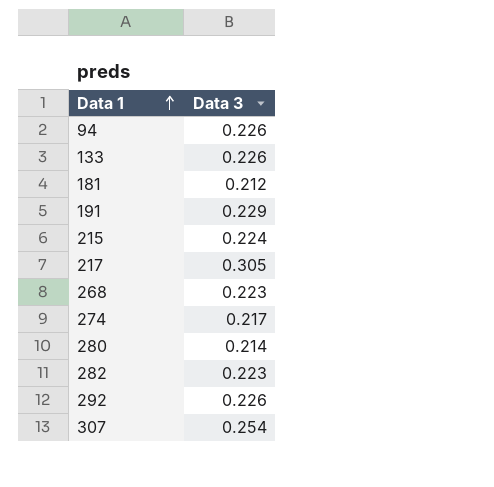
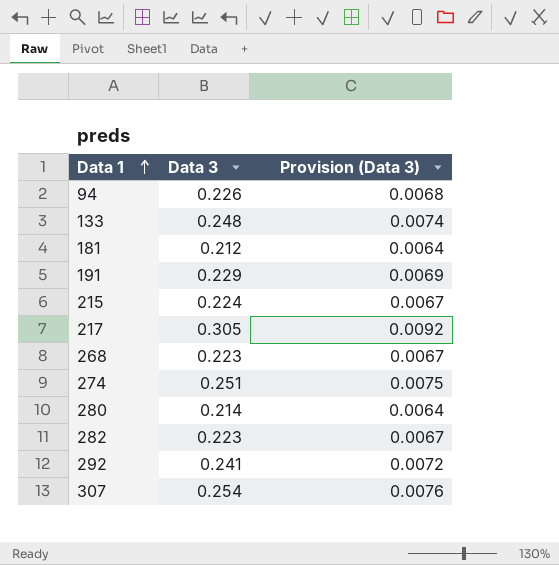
column Provision (Data 3) | formula: none -> [Data 3] * 0.03
133 | Data 3: 0.226 -> 0.248
274 | Data 3: 0.217 -> 0.251
292 | Data 3: 0.226 -> 0.241

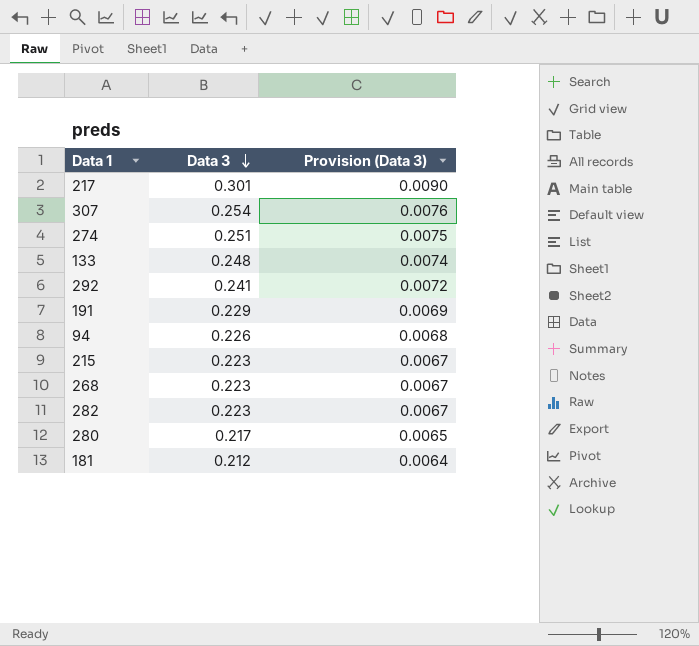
row order: Data 1 ascending -> Data 3 descending
217 | Data 3: 0.305 -> 0.301
217 | Provision (Data 3): 0.0092 -> 0.0090
215 | Data 3: 0.224 -> 0.223
280 | Data 3: 0.214 -> 0.217
280 | Provision (Data 3): 0.0064 -> 0.0065

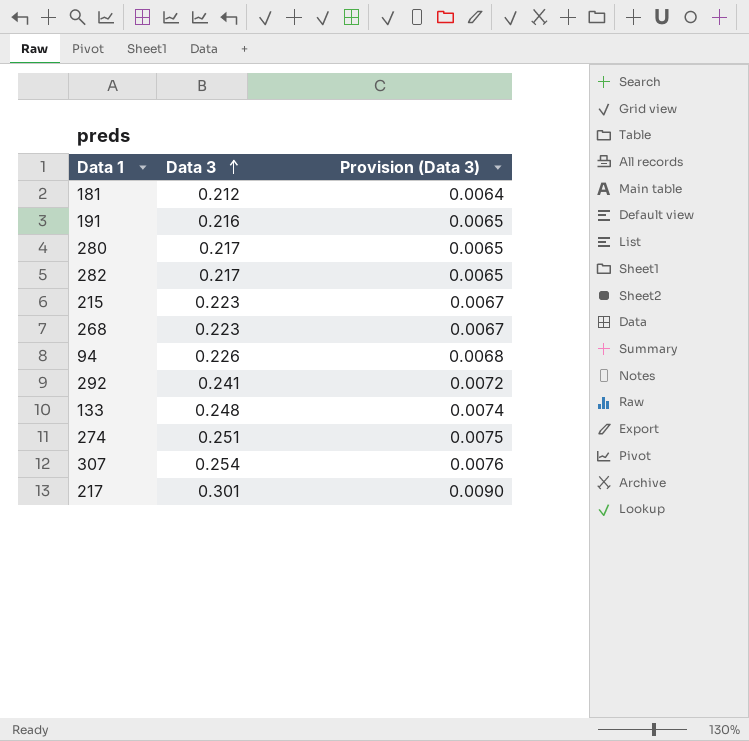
row order: Data 3 descending -> Data 3 ascending
191 | Data 3: 0.229 -> 0.216
191 | Provision (Data 3): 0.0069 -> 0.0065
282 | Data 3: 0.223 -> 0.217
282 | Provision (Data 3): 0.0067 -> 0.0065

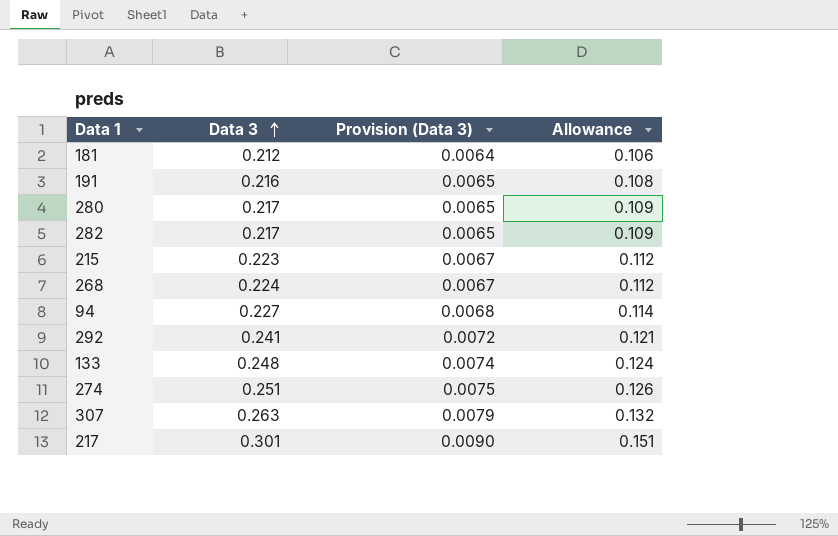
column Allowance | formula: none -> [Data 3] * 0.5
268 | Data 3: 0.223 -> 0.224
94 | Data 3: 0.226 -> 0.227
307 | Data 3: 0.254 -> 0.263
307 | Provision (Data 3): 0.0076 -> 0.0079

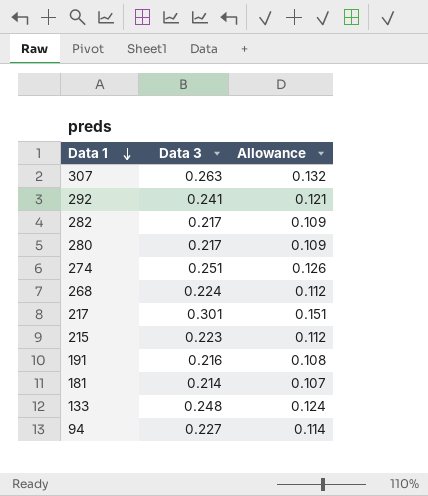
row order: Data 3 ascending -> Data 1 descending
column Provision (Data 3) | formula: [Data 3] * 0.03 -> none
181 | Data 3: 0.212 -> 0.214
181 | Allowance: 0.106 -> 0.107

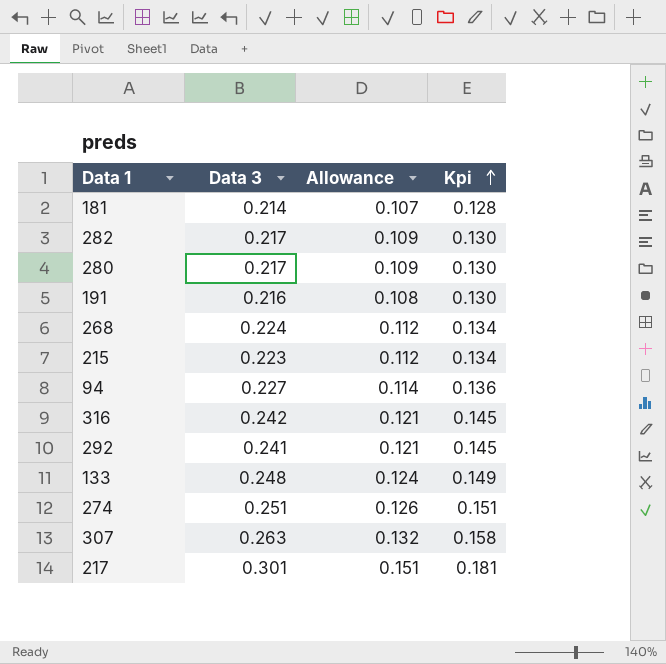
row order: Data 1 descending -> Kpi ascending
column Kpi | formula: none -> [Data 3] * 0.6
row 316: none -> 0.242 | 0.121 | 0.145

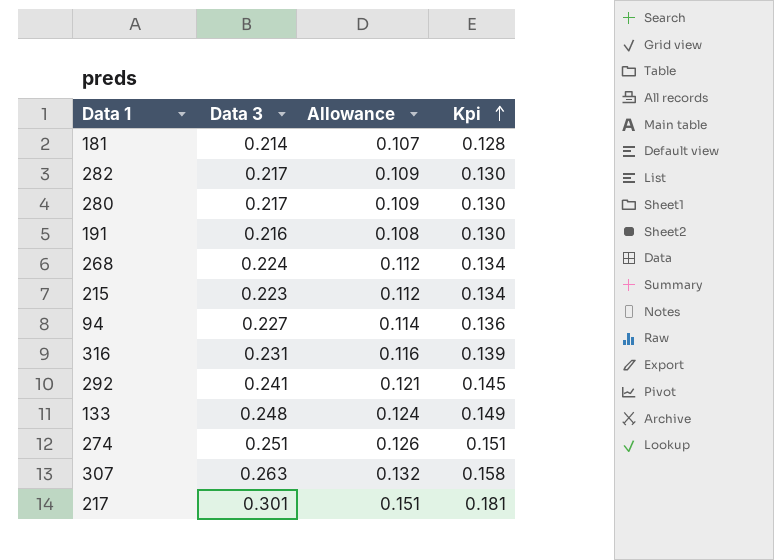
316 | Data 3: 0.242 -> 0.231
316 | Allowance: 0.121 -> 0.116
316 | Kpi: 0.145 -> 0.139

